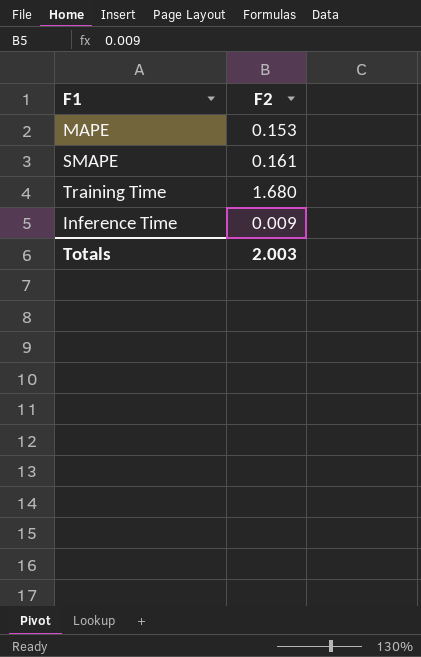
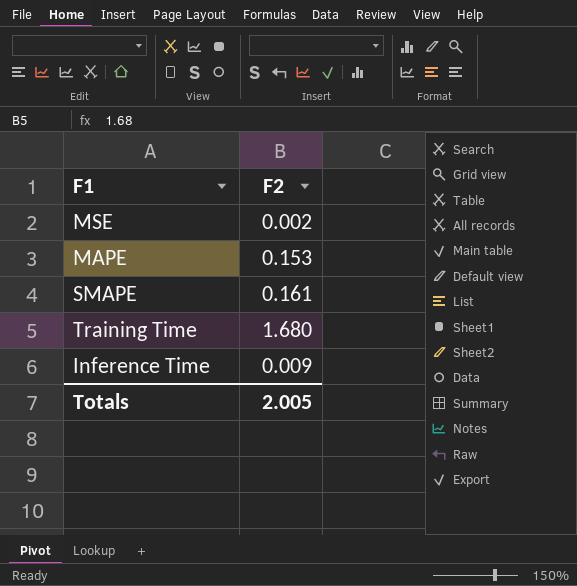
row MSE: none -> 0.002
Totals | F2: 2.003 -> 2.005

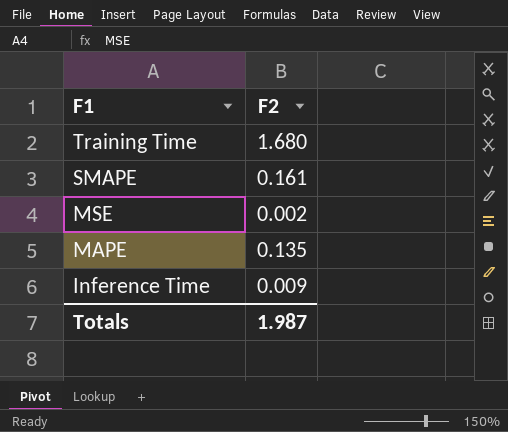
row order: none -> F1 descending
MAPE | F2: 0.153 -> 0.135
Totals | F2: 2.005 -> 1.987

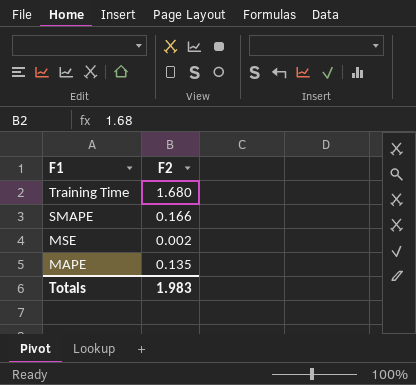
row Inference Time: 0.009 -> none
SMAPE | F2: 0.161 -> 0.166
Totals | F2: 1.987 -> 1.983

